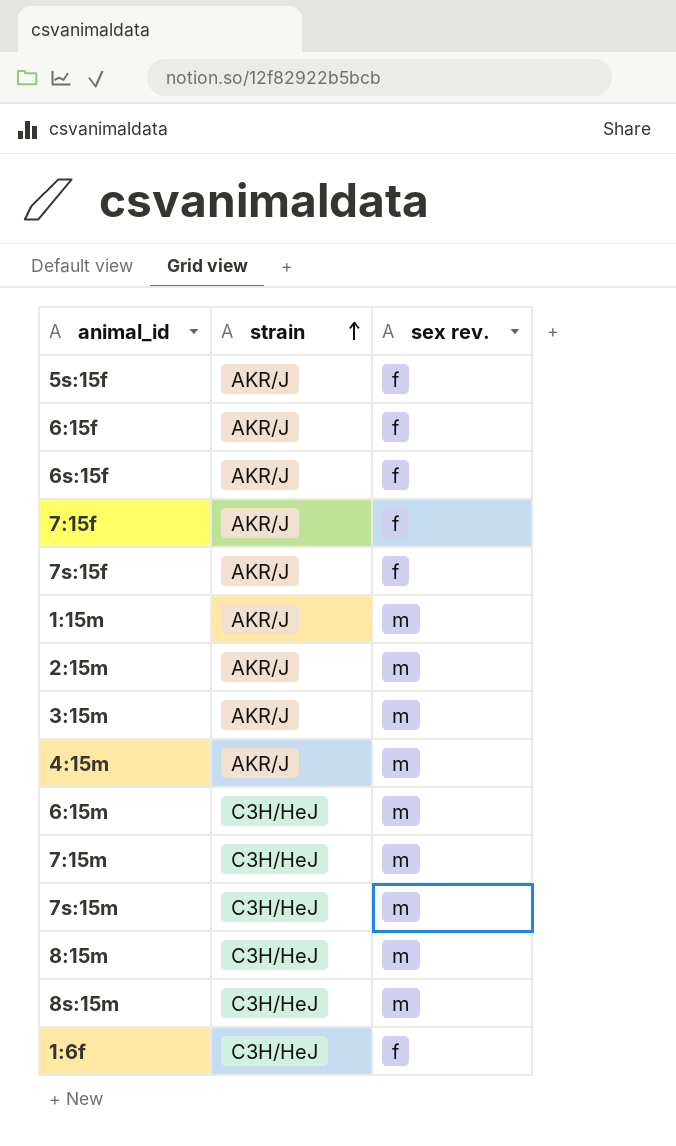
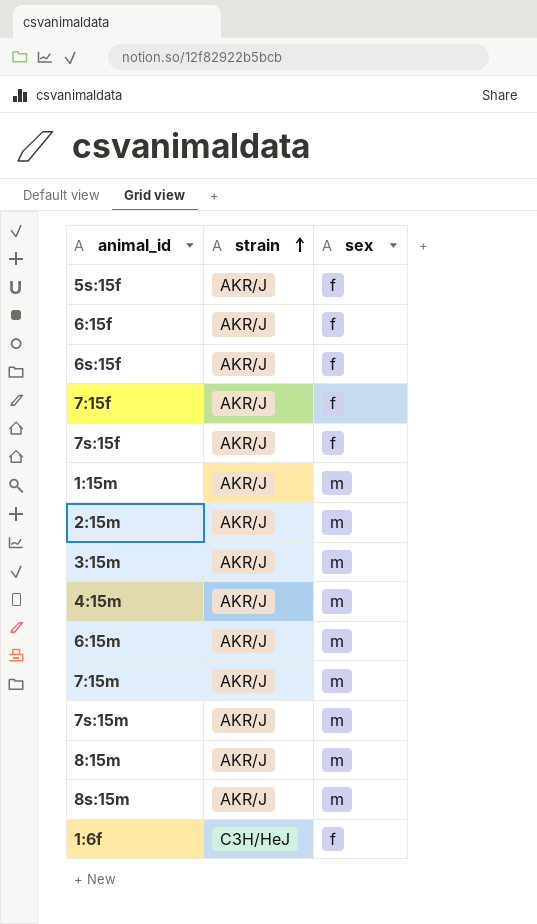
column name: sex rev. -> sex
6:15m | strain: C3H/HeJ -> AKR/J
7:15m | strain: C3H/HeJ -> AKR/J
7s:15m | strain: C3H/HeJ -> AKR/J
8:15m | strain: C3H/HeJ -> AKR/J
8s:15m | strain: C3H/HeJ -> AKR/J

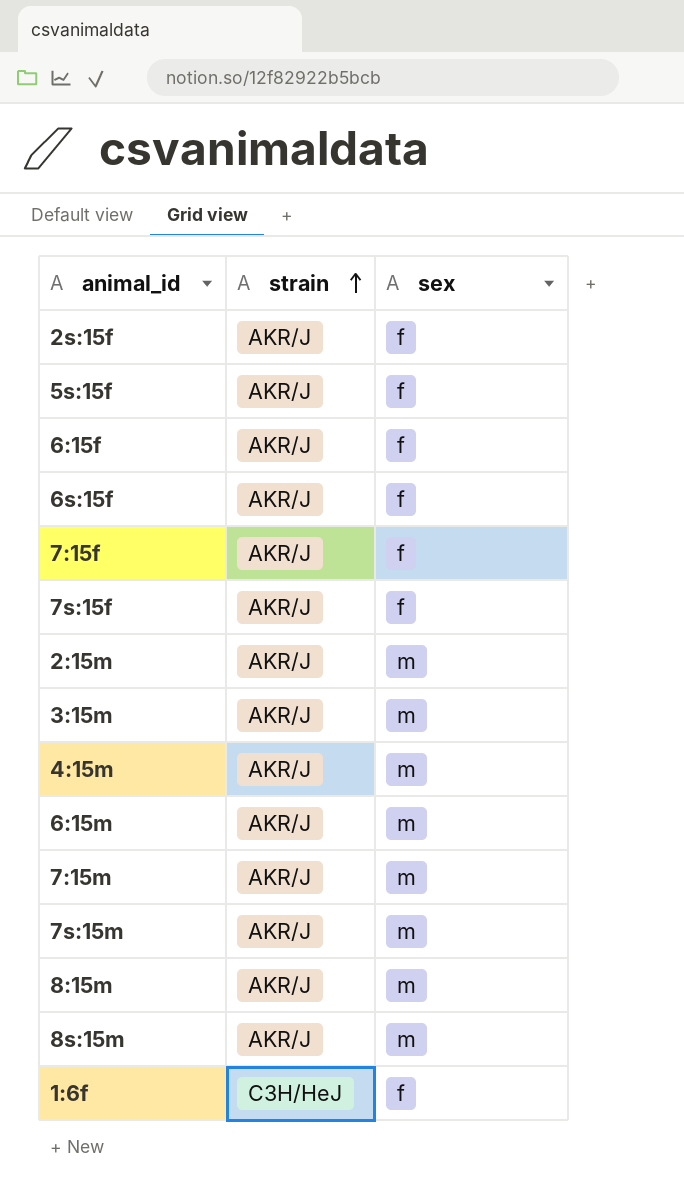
row 1:15m: AKR/J | m -> none
row 2s:15f: none -> AKR/J | f

